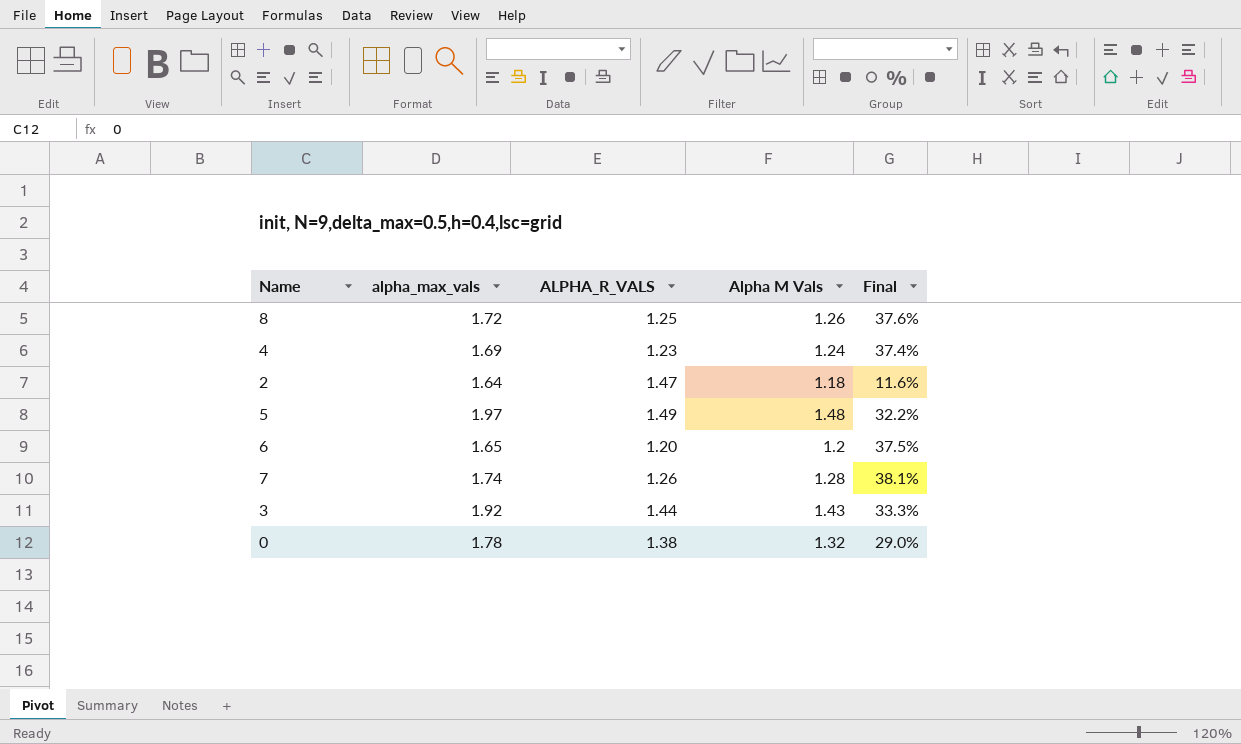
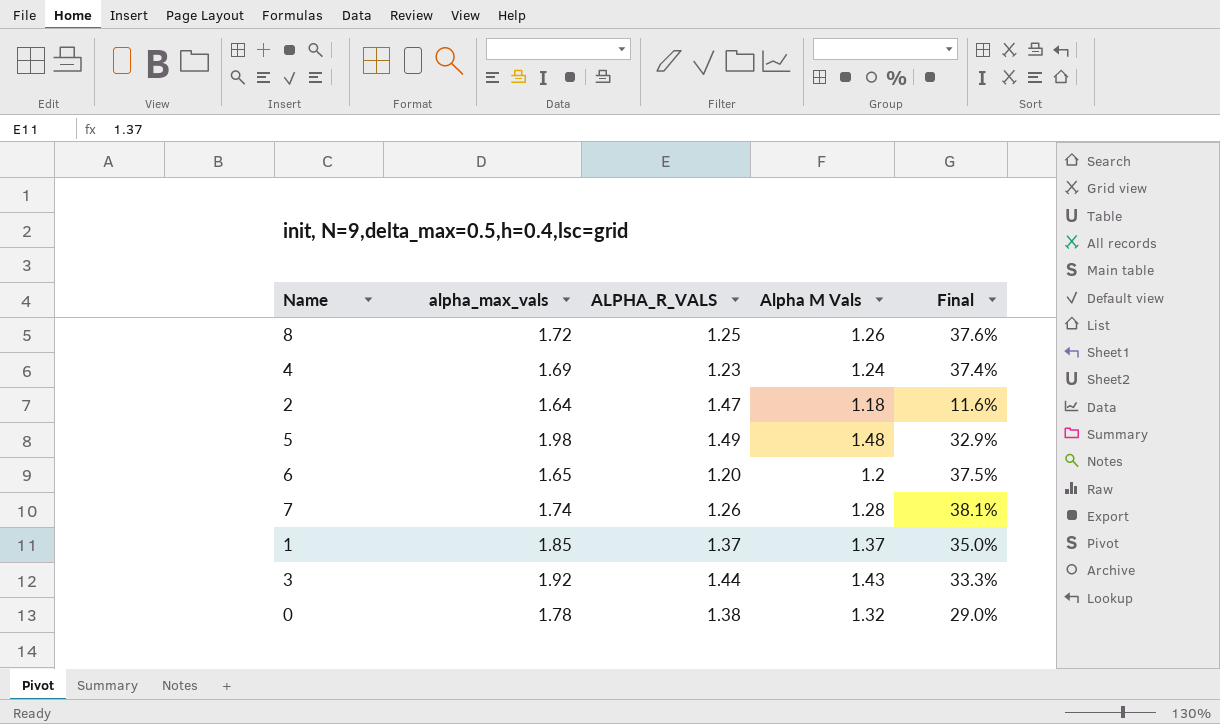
5 | alpha_max_vals: 1.97 -> 1.98
5 | Final: 32.2% -> 32.9%
row 1: none -> 1.85 | 1.37 | 1.37 | 35.0%

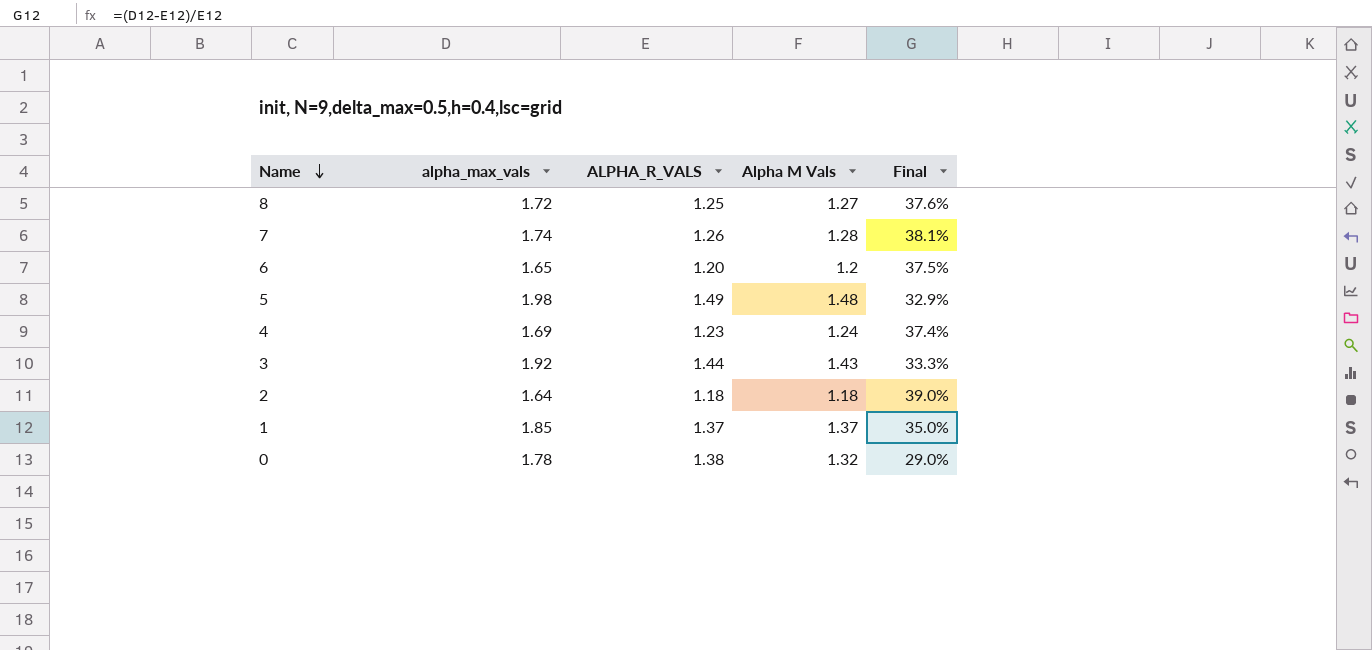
row order: none -> Name descending
8 | Alpha M Vals: 1.26 -> 1.27
2 | ALPHA_R_VALS: 1.47 -> 1.18
2 | Final: 11.6% -> 39.0%

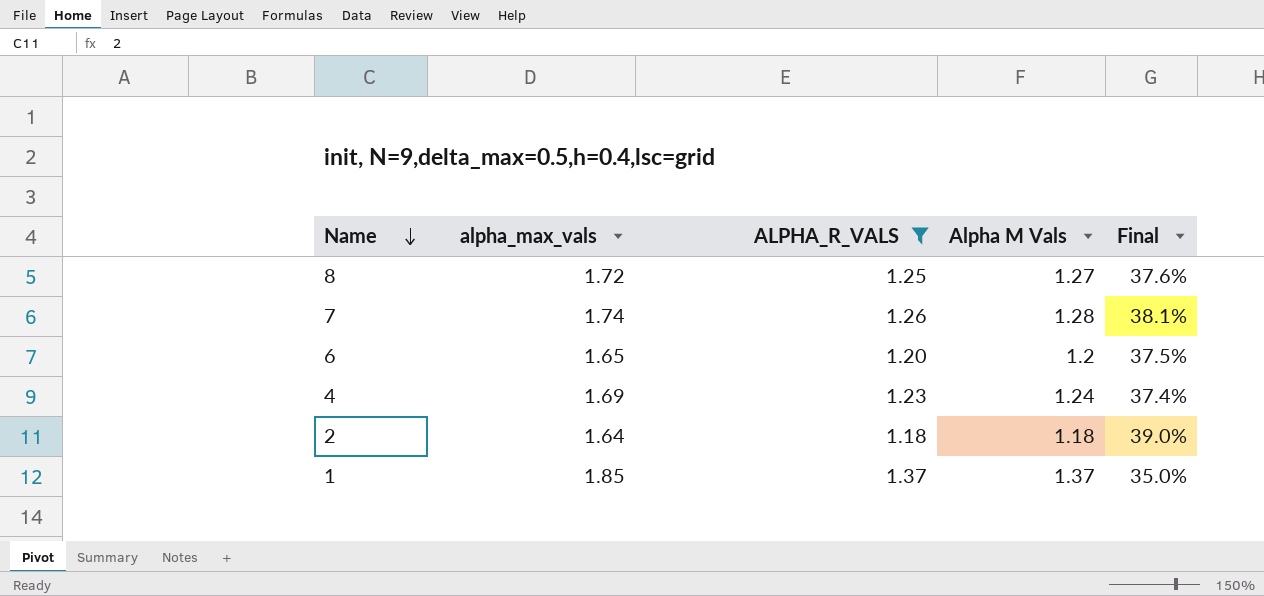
filter: none -> ALPHA_R_VALS <= 1.37

